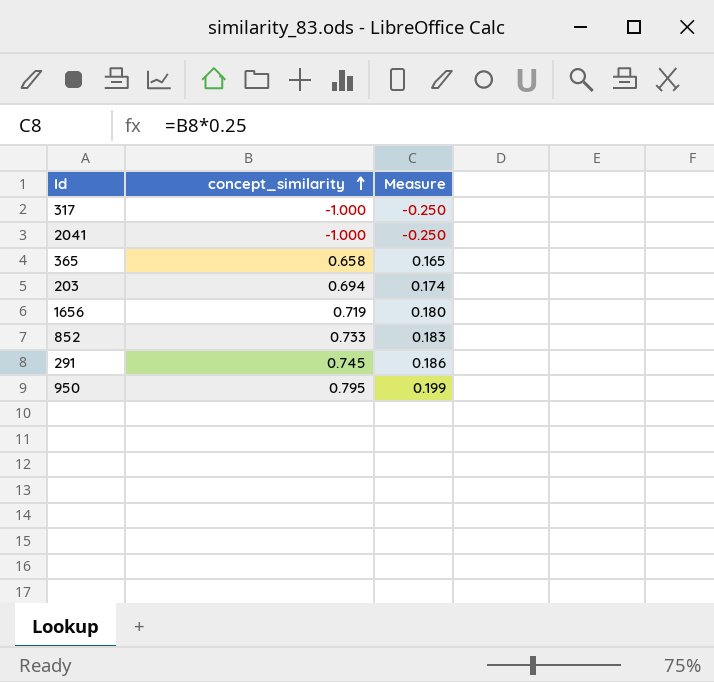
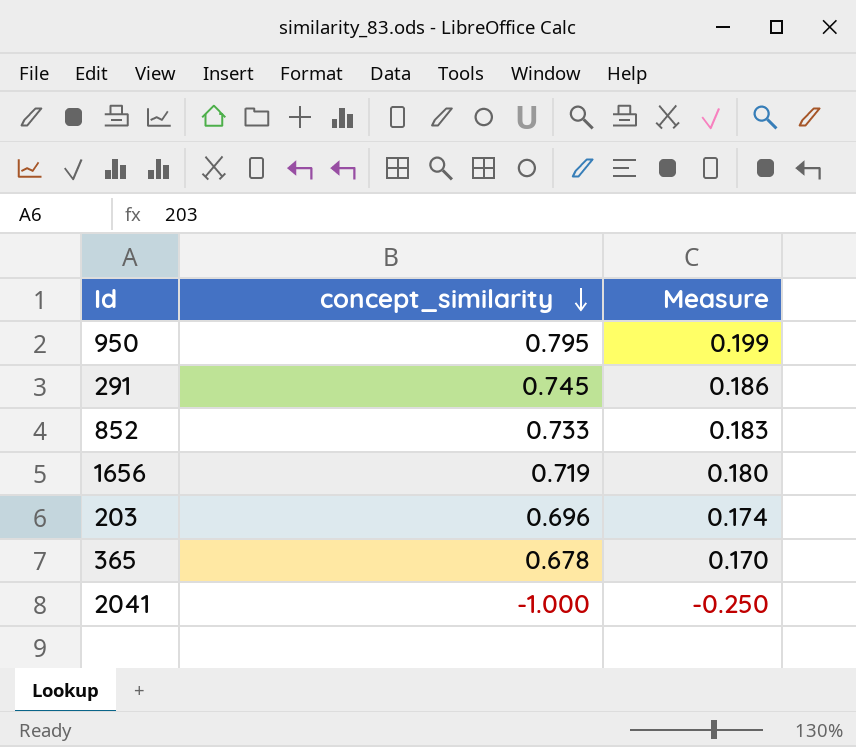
row order: concept_similarity ascending -> concept_similarity descending
row 317: -1.000 | -0.250 -> none
203 | concept_similarity: 0.694 -> 0.696
365 | concept_similarity: 0.658 -> 0.678
365 | Measure: 0.165 -> 0.170

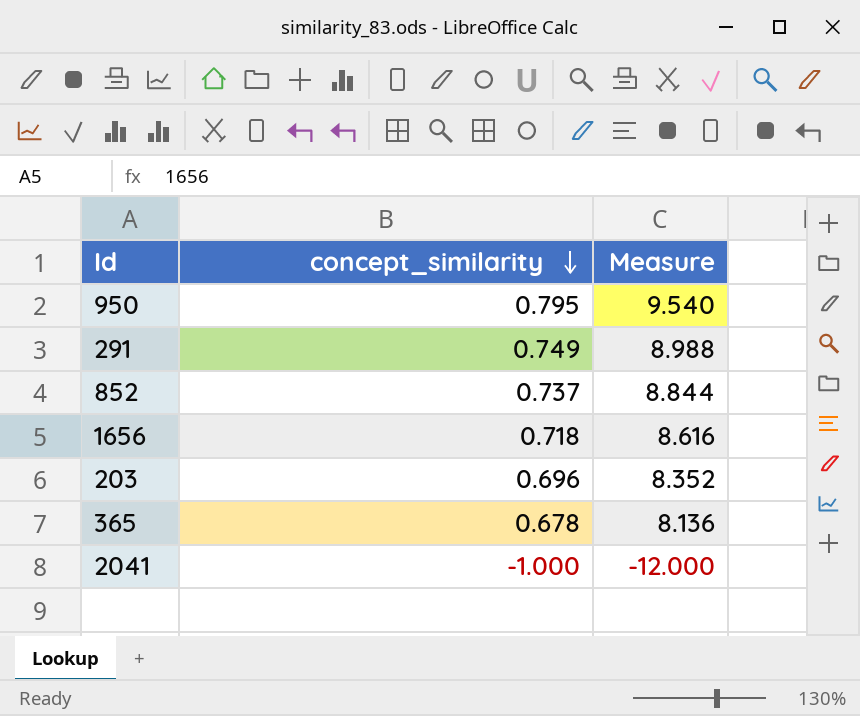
column Measure | formula: [concept_similarity] * 0.25 -> [concept_similarity] * 12
291 | concept_similarity: 0.745 -> 0.749
852 | concept_similarity: 0.733 -> 0.737
1656 | concept_similarity: 0.719 -> 0.718

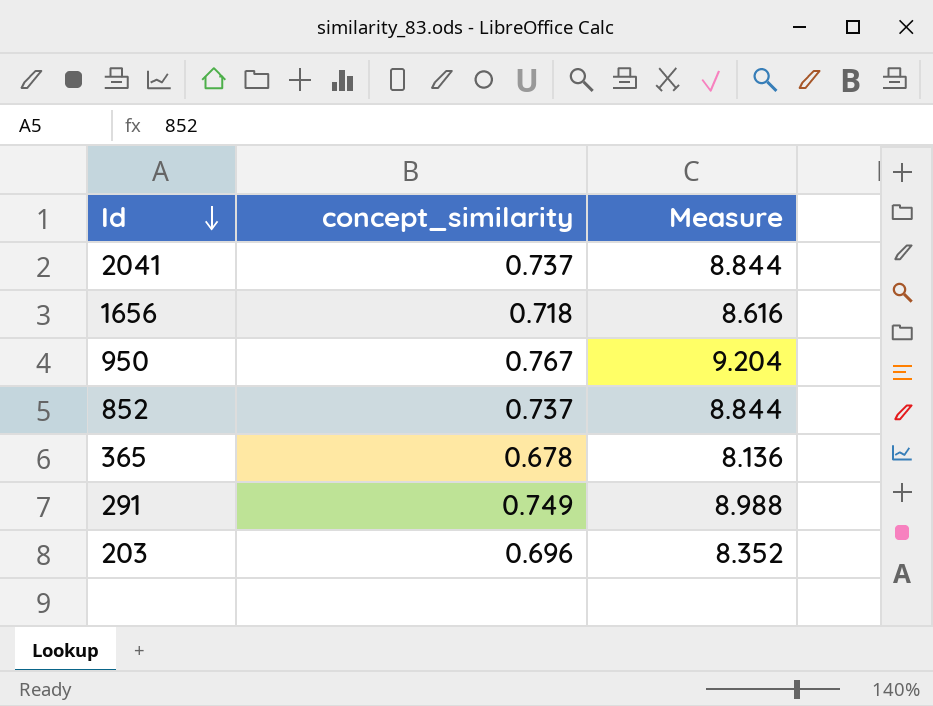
row order: concept_similarity descending -> Id descending
2041 | concept_similarity: -1.000 -> 0.737
2041 | Measure: -12.000 -> 8.844
950 | concept_similarity: 0.795 -> 0.767
950 | Measure: 9.540 -> 9.204

